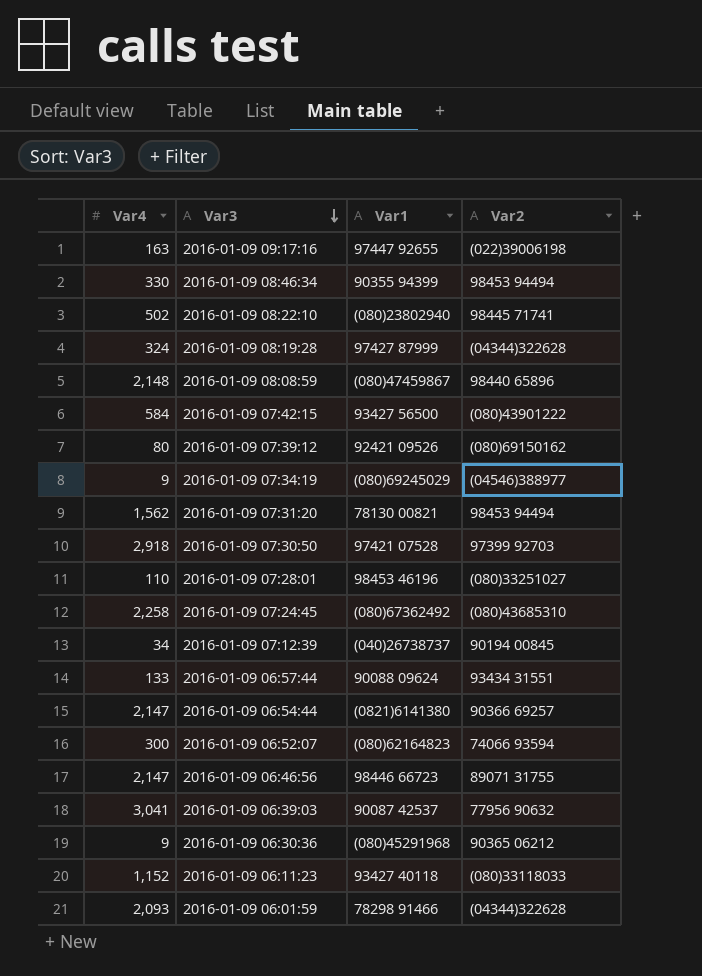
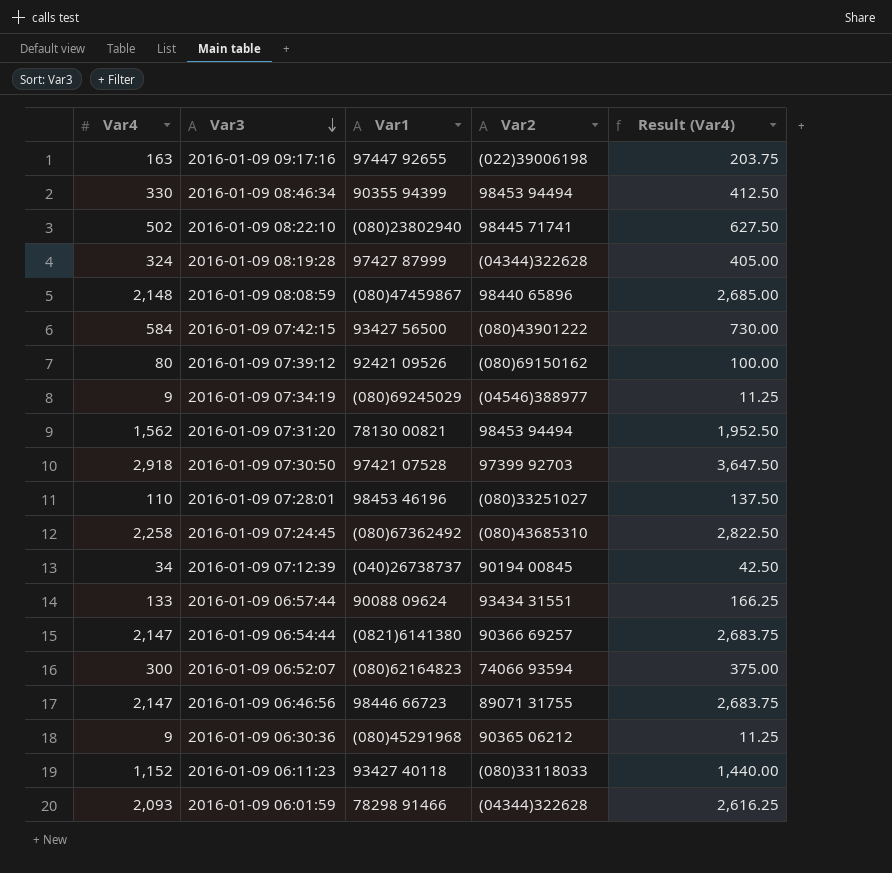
column Result (Var4) | formula: none -> [Var4] * 1.25
row 2016-01-09 06:39:03: 3,041 | 90087 42537 | 77956 90632 -> none

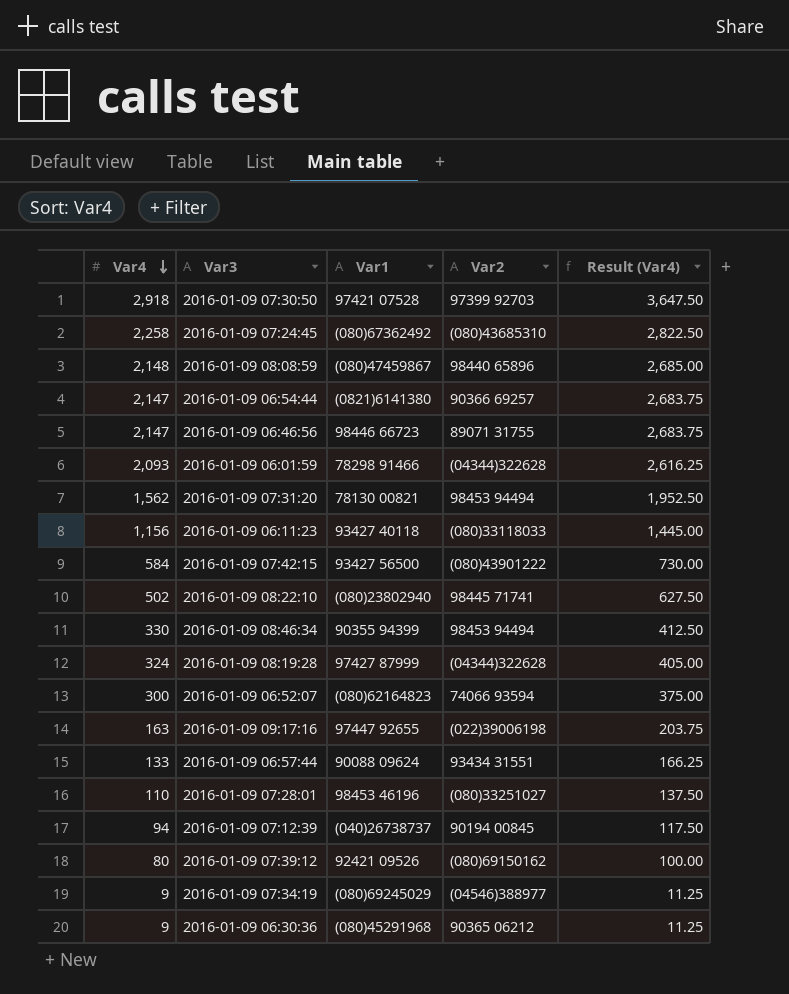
row order: Var3 descending -> Var4 descending
2016-01-09 06:11:23 | Var4: 1,152 -> 1,156
2016-01-09 06:11:23 | Result (Var4): 1,440.00 -> 1,445.00
2016-01-09 07:12:39 | Var4: 34 -> 94
2016-01-09 07:12:39 | Result (Var4): 42.50 -> 117.50

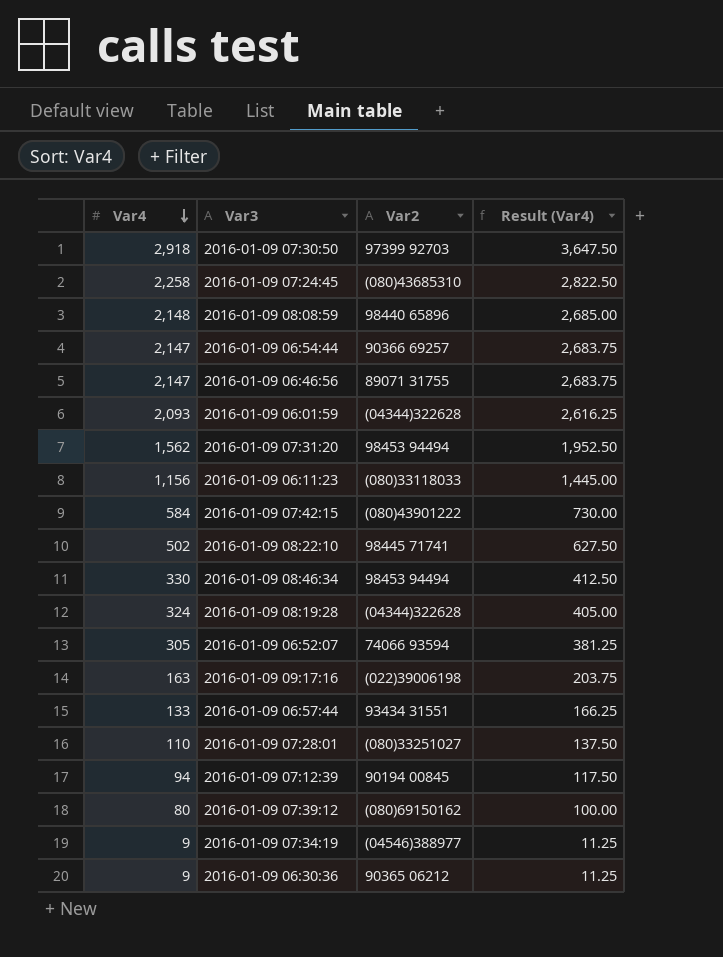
column Var1 | position: 3 -> none
2016-01-09 06:52:07 | Var4: 300 -> 305
2016-01-09 06:52:07 | Result (Var4): 375.00 -> 381.25

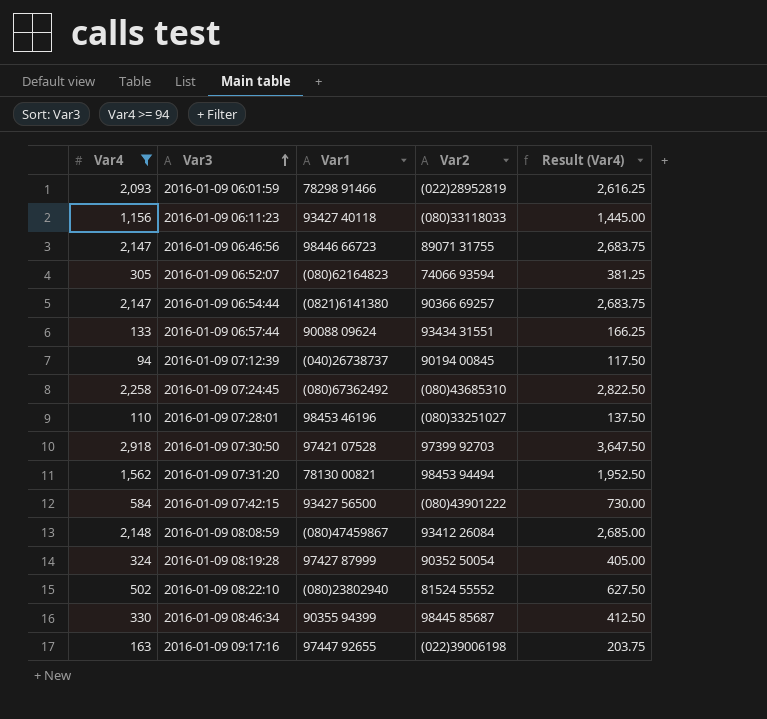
filter: none -> Var4 >= 94
row order: Var4 descending -> Var3 ascending
column Var1 | position: none -> 3
2016-01-09 06:01:59 | Var2: (04344)322628 -> (022)28952819
2016-01-09 08:08:59 | Var2: 98440 65896 -> 93412 26084
2016-01-09 08:19:28 | Var2: (04344)322628 -> 90352 50054
2016-01-09 08:22:10 | Var2: 98445 71741 -> 81524 55552
2016-01-09 08:46:34 | Var2: 98453 94494 -> 98445 85687

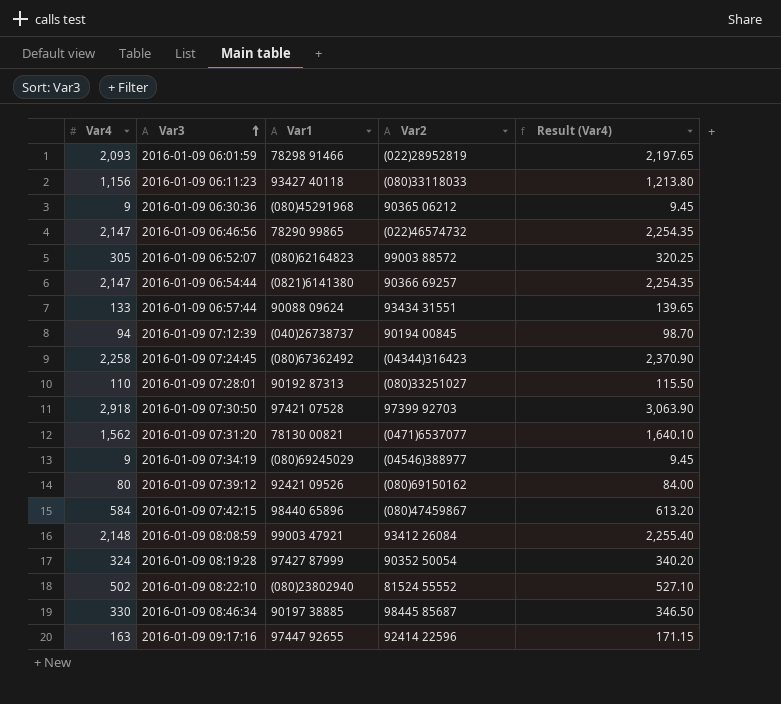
filter: Var4 >= 94 -> none
column Result (Var4) | formula: [Var4] * 1.25 -> [Var4] * 1.05
2016-01-09 06:46:56 | Var1: 98446 66723 -> 78290 99865
2016-01-09 06:46:56 | Var2: 89071 31755 -> (022)46574732
2016-01-09 06:52:07 | Var2: 74066 93594 -> 99003 88572
2016-01-09 07:24:45 | Var2: (080)43685310 -> (04344)316423
2016-01-09 07:28:01 | Var1: 98453 46196 -> 90192 87313
2016-01-09 07:31:20 | Var2: 98453 94494 -> (0471)6537077
2016-01-09 07:42:15 | Var1: 93427 56500 -> 98440 65896
2016-01-09 07:42:15 | Var2: (080)43901222 -> (080)47459867
2016-01-09 08:08:59 | Var1: (080)47459867 -> 99003 47921
2016-01-09 08:46:34 | Var1: 90355 94399 -> 90197 38885
2016-01-09 09:17:16 | Var2: (022)39006198 -> 92414 22596

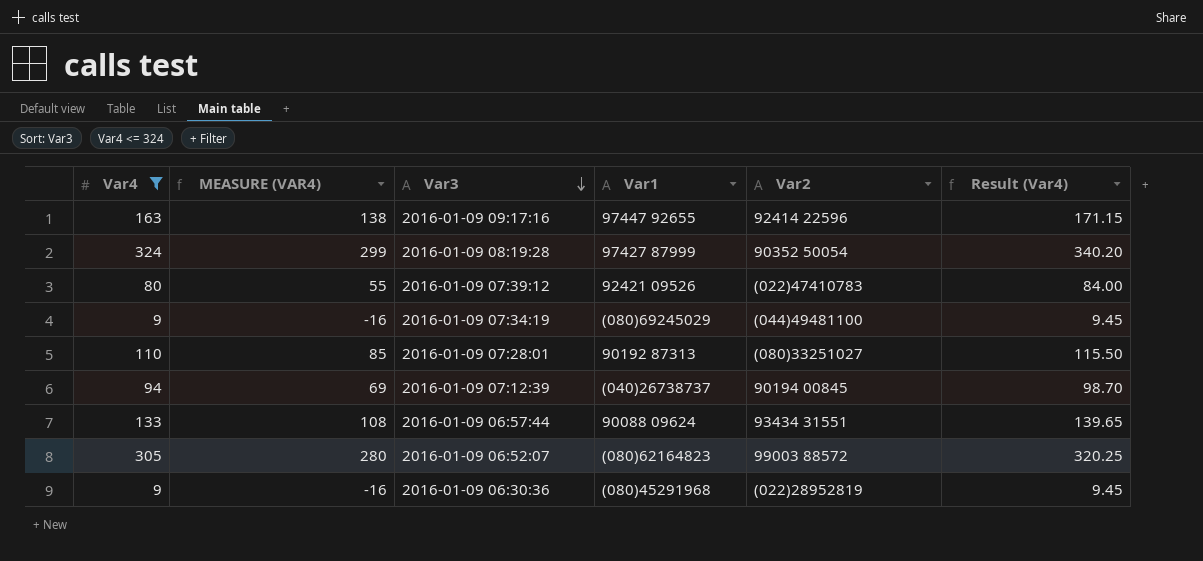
filter: none -> Var4 <= 324
row order: Var3 ascending -> Var3 descending
column MEASURE (VAR4) | formula: none -> [Var4] - 25
2016-01-09 07:39:12 | Var2: (080)69150162 -> (022)47410783
2016-01-09 07:34:19 | Var2: (04546)388977 -> (044)49481100
2016-01-09 06:30:36 | Var2: 90365 06212 -> (022)28952819

